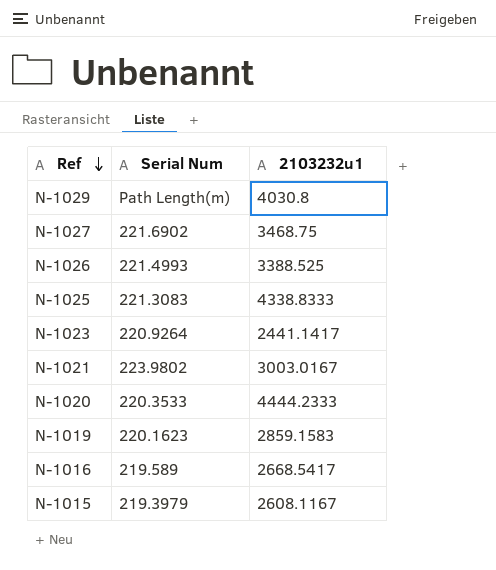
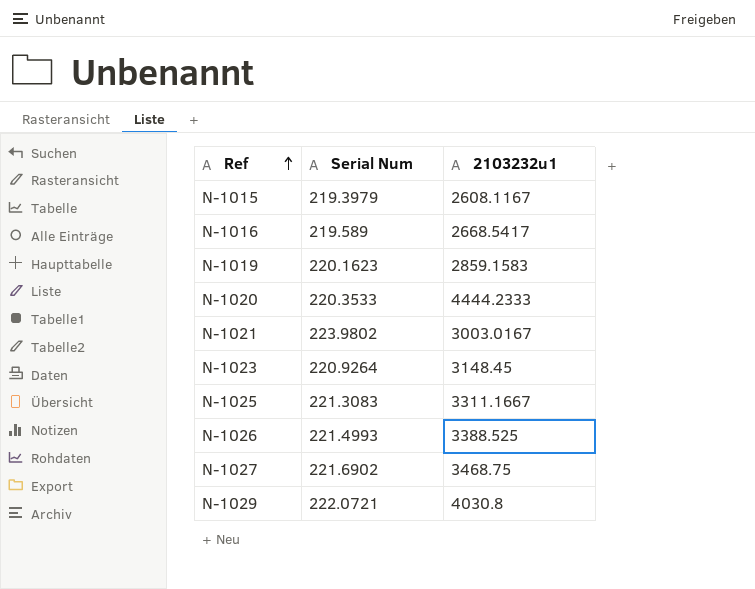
row order: Ref descending -> Ref ascending
N-1023 | 2103232u1: 2441.1417 -> 3148.45
N-1025 | 2103232u1: 4338.8333 -> 3311.1667
N-1029 | Serial Num: Path Length(m) -> 222.0721

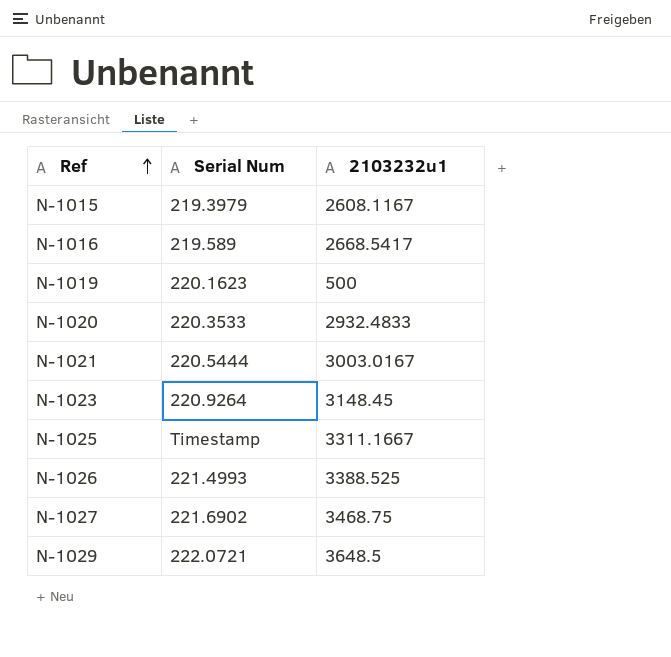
N-1019 | 2103232u1: 2859.1583 -> 500
N-1020 | 2103232u1: 4444.2333 -> 2932.4833
N-1021 | Serial Num: 223.9802 -> 220.5444
N-1025 | Serial Num: 221.3083 -> Timestamp
N-1029 | 2103232u1: 4030.8 -> 3648.5

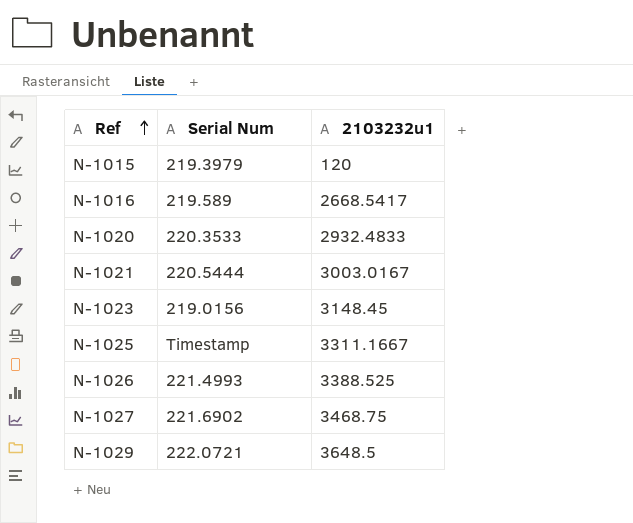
row N-1019: 220.1623 | 500 -> none
N-1015 | 2103232u1: 2608.1167 -> 120
N-1023 | Serial Num: 220.9264 -> 219.0156

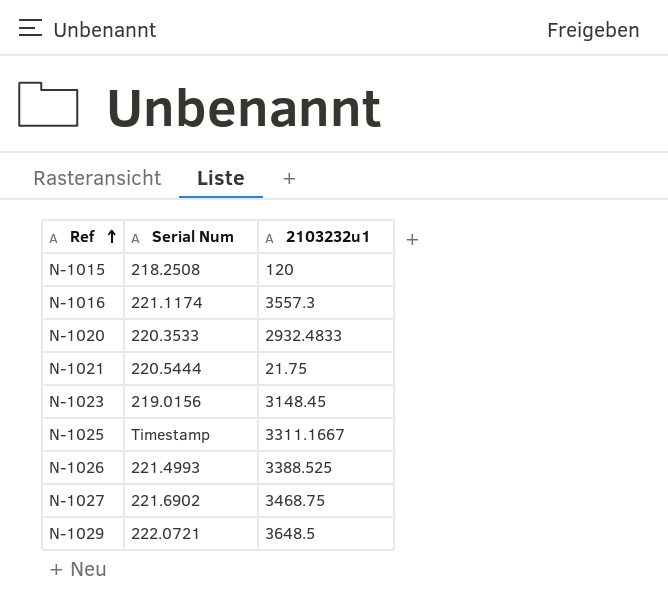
N-1015 | Serial Num: 219.3979 -> 218.2508
N-1016 | Serial Num: 219.589 -> 221.1174
N-1016 | 2103232u1: 2668.5417 -> 3557.3
N-1021 | 2103232u1: 3003.0167 -> 21.75

